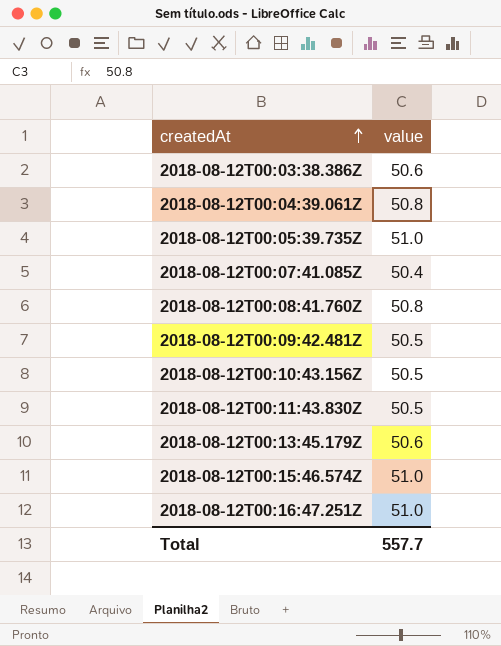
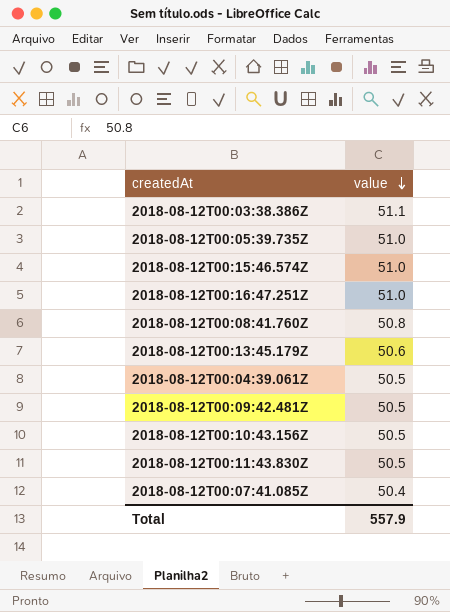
row order: createdAt ascending -> value descending
2018-08-12T00:03:38.386Z | value: 50.6 -> 51.1
2018-08-12T00:04:39.061Z | value: 50.8 -> 50.5
Total | value: 557.7 -> 557.9

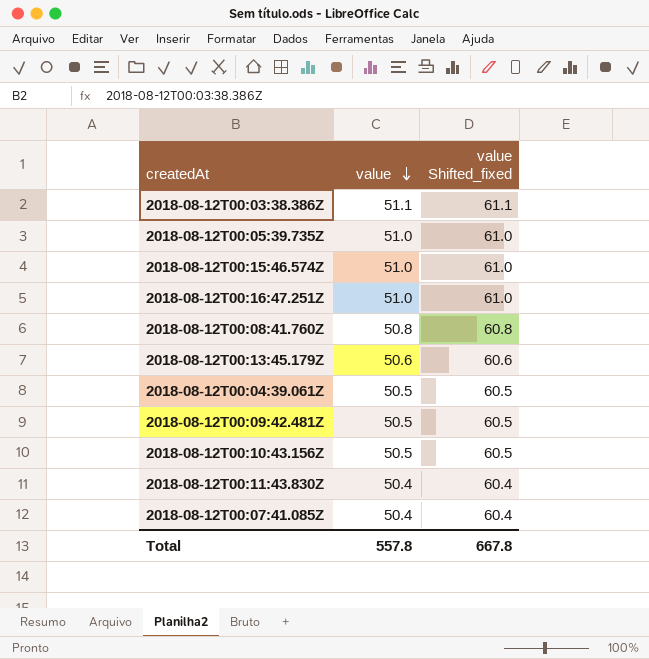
column value Shifted_fixed | formula: none -> [value] + 10
2018-08-12T00:11:43.830Z | value: 50.5 -> 50.4
Total | value: 557.9 -> 557.8

